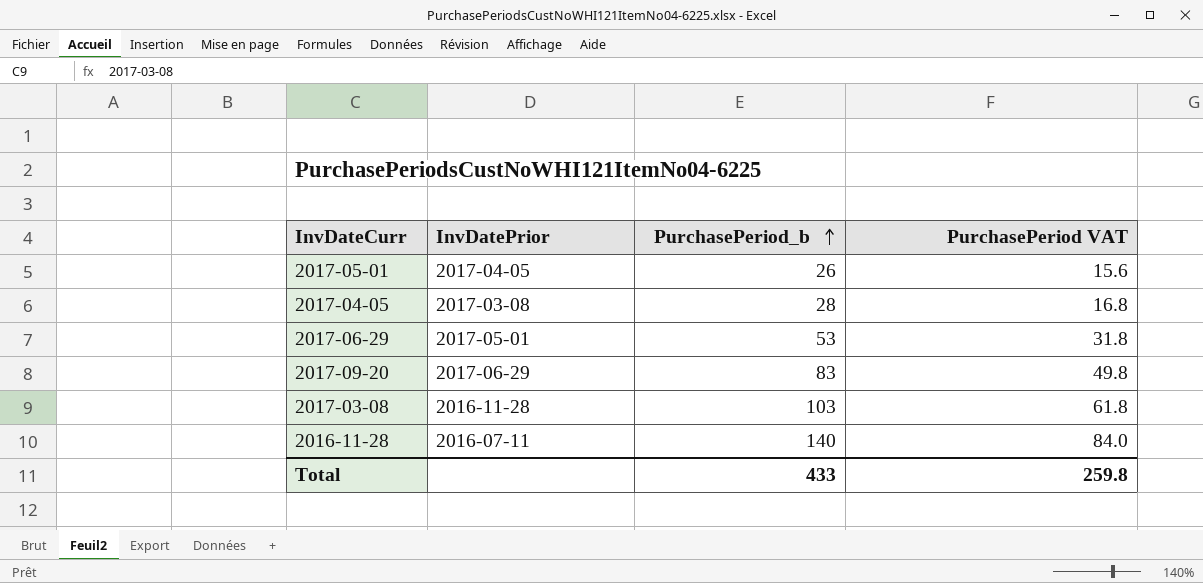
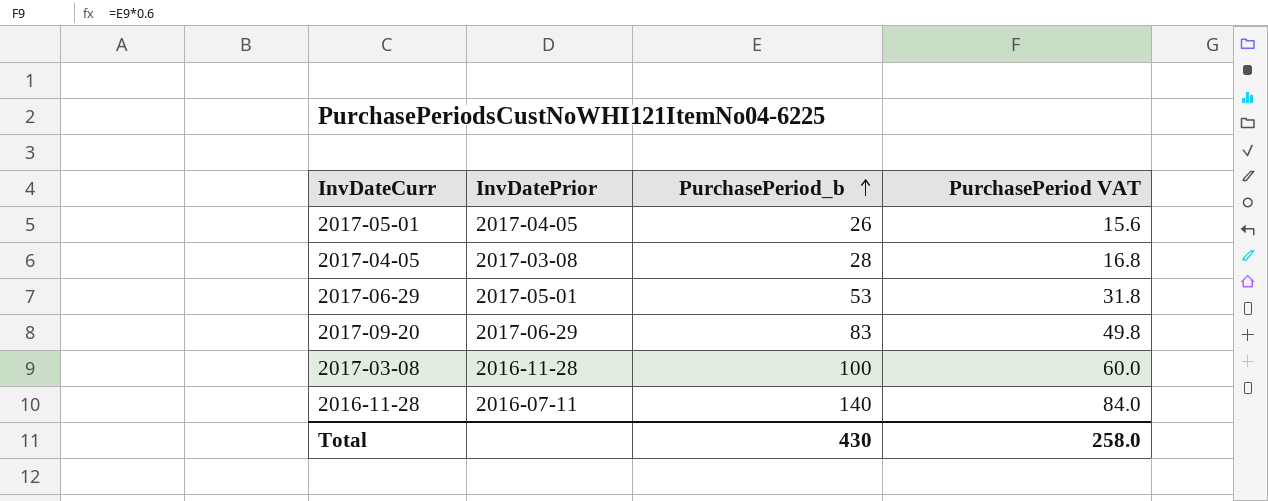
2017-03-08 | PurchasePeriod_b: 103 -> 100
2017-03-08 | PurchasePeriod VAT: 61.8 -> 60.0
Total | PurchasePeriod_b: 433 -> 430
Total | PurchasePeriod VAT: 259.8 -> 258.0

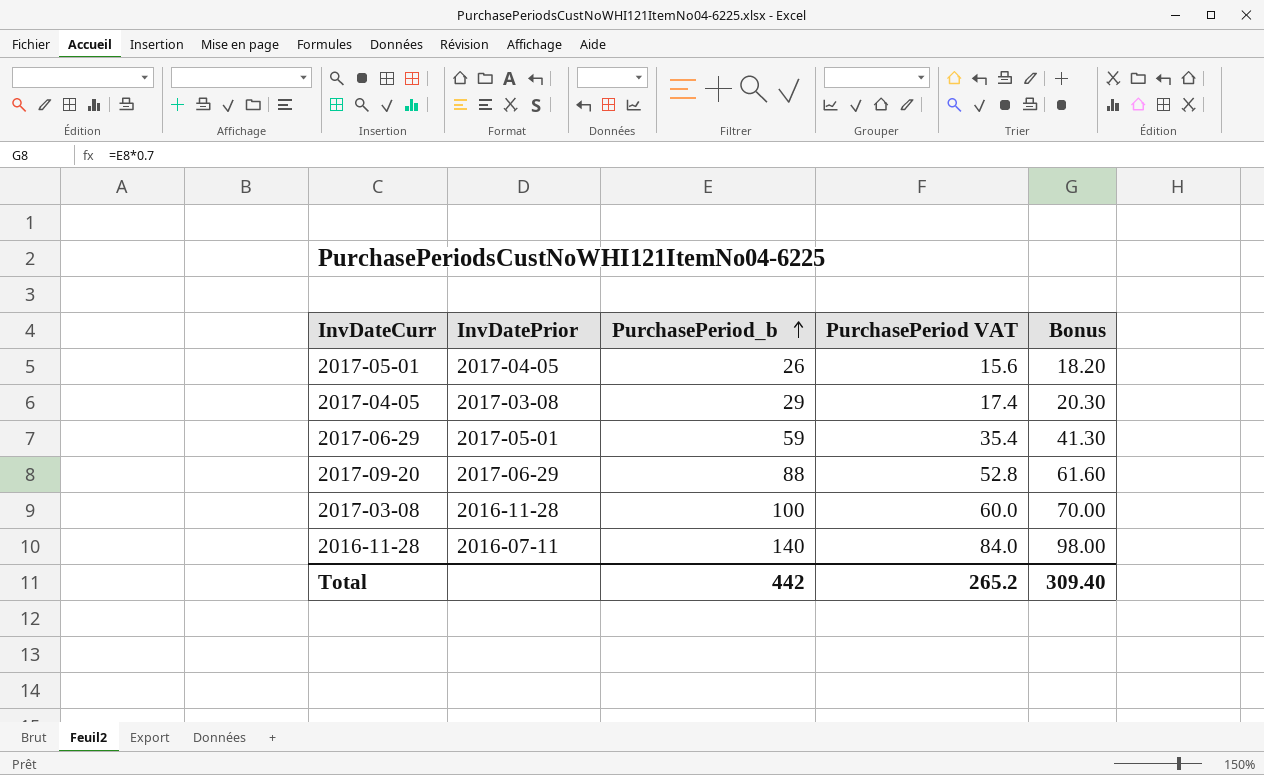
column Bonus | formula: none -> [PurchasePeriod_b] * 0.7
2017-04-05 | PurchasePeriod_b: 28 -> 29
2017-04-05 | PurchasePeriod VAT: 16.8 -> 17.4
2017-06-29 | PurchasePeriod_b: 53 -> 59
2017-06-29 | PurchasePeriod VAT: 31.8 -> 35.4
2017-09-20 | PurchasePeriod_b: 83 -> 88
2017-09-20 | PurchasePeriod VAT: 49.8 -> 52.8
Total | PurchasePeriod_b: 430 -> 442
Total | PurchasePeriod VAT: 258.0 -> 265.2

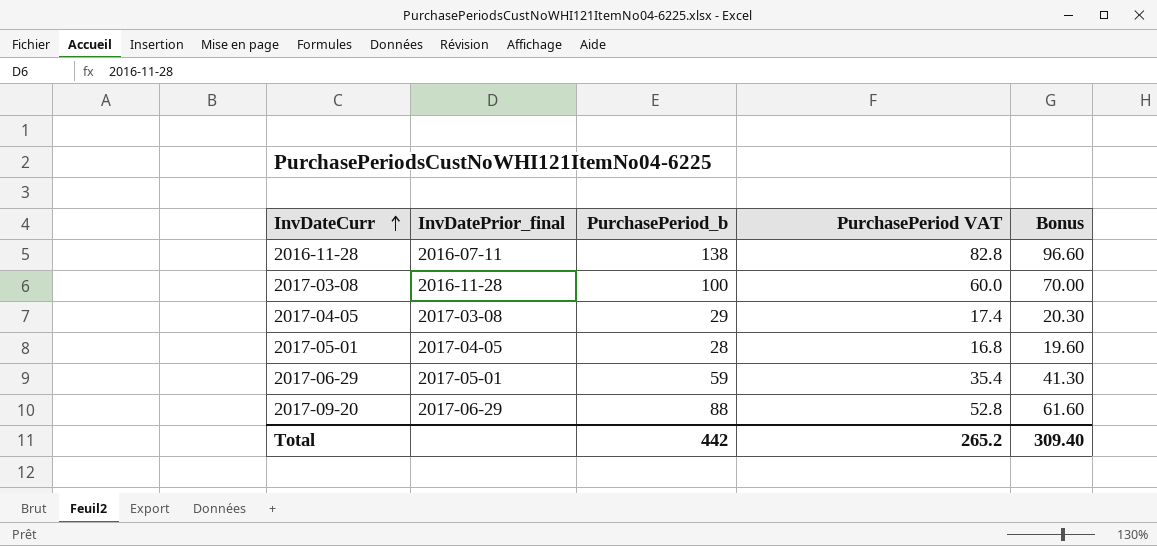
row order: PurchasePeriod_b ascending -> InvDateCurr ascending
column name: InvDatePrior -> InvDatePrior_final
2016-11-28 | PurchasePeriod_b: 140 -> 138
2016-11-28 | PurchasePeriod VAT: 84.0 -> 82.8
2016-11-28 | Bonus: 98.00 -> 96.60
2017-05-01 | PurchasePeriod_b: 26 -> 28
2017-05-01 | PurchasePeriod VAT: 15.6 -> 16.8
2017-05-01 | Bonus: 18.20 -> 19.60

